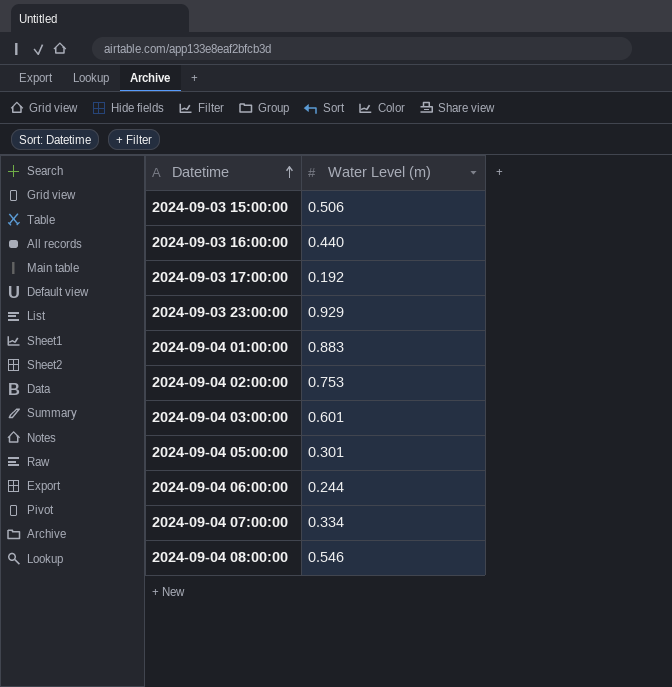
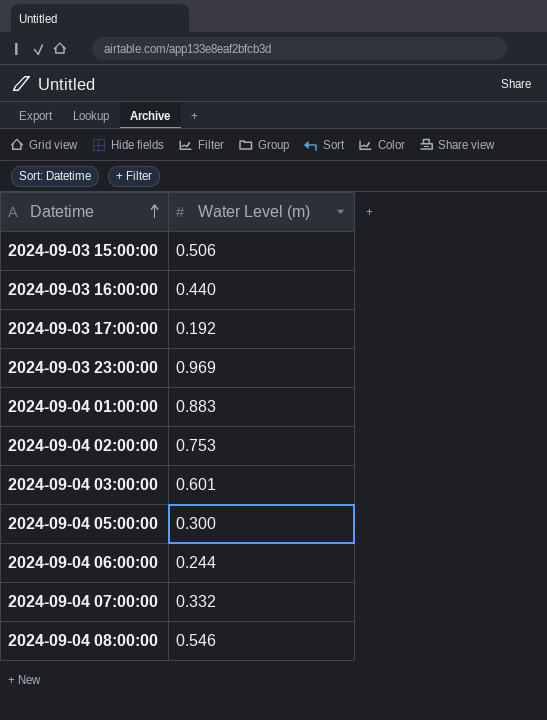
2024-09-03 23:00:00 | Water Level (m): 0.929 -> 0.969
2024-09-04 05:00:00 | Water Level (m): 0.301 -> 0.300
2024-09-04 07:00:00 | Water Level (m): 0.334 -> 0.332

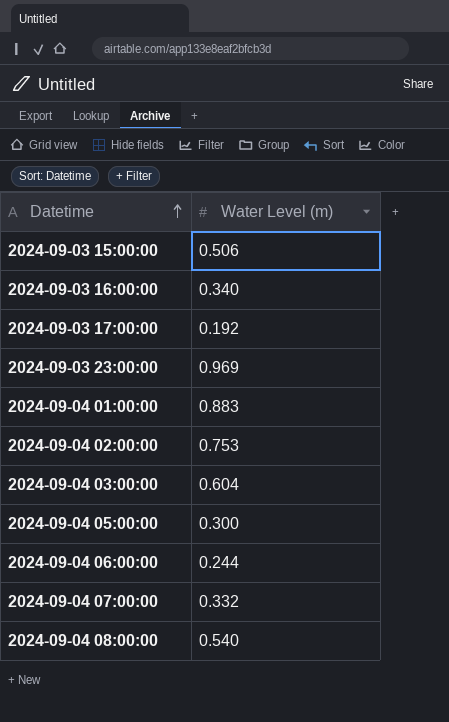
2024-09-03 16:00:00 | Water Level (m): 0.440 -> 0.340
2024-09-04 03:00:00 | Water Level (m): 0.601 -> 0.604
2024-09-04 08:00:00 | Water Level (m): 0.546 -> 0.540

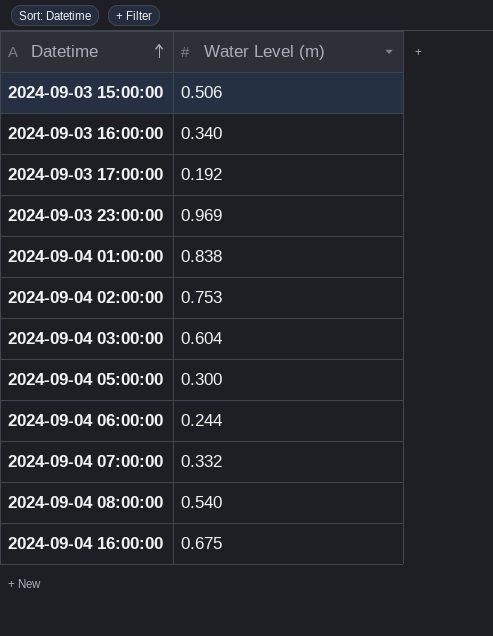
2024-09-04 01:00:00 | Water Level (m): 0.883 -> 0.838
row 2024-09-04 16:00:00: none -> 0.675

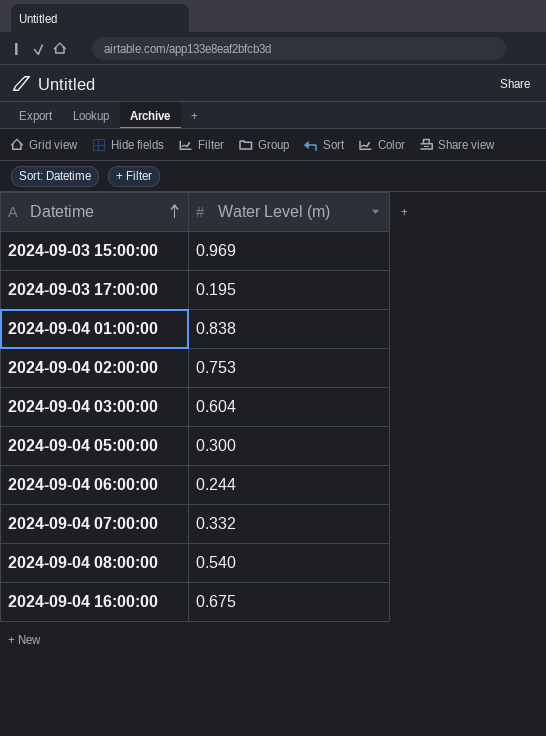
row 2024-09-03 16:00:00: 0.340 -> none
row 2024-09-03 23:00:00: 0.969 -> none
2024-09-03 15:00:00 | Water Level (m): 0.506 -> 0.969
2024-09-03 17:00:00 | Water Level (m): 0.192 -> 0.195

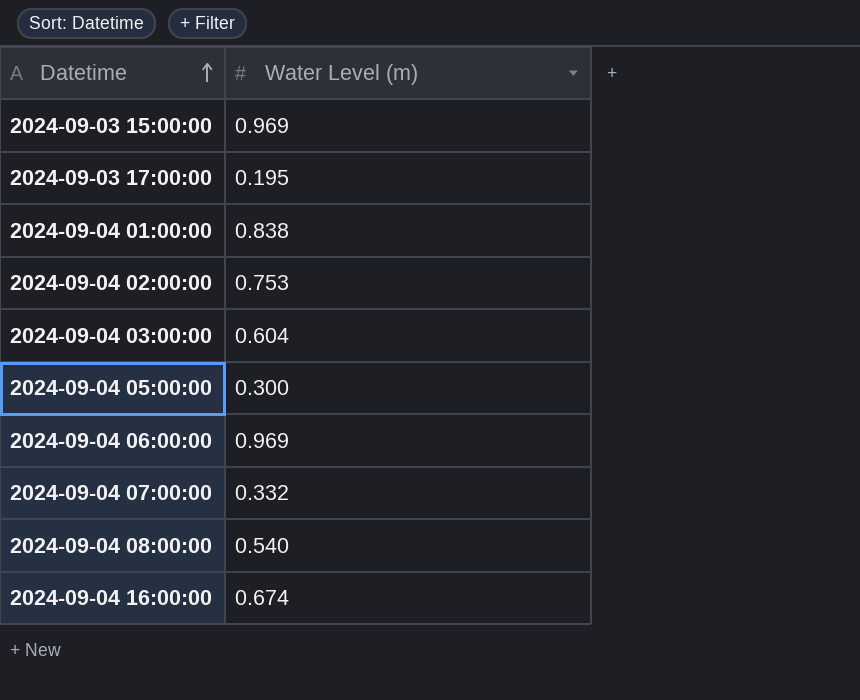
2024-09-04 06:00:00 | Water Level (m): 0.244 -> 0.969
2024-09-04 16:00:00 | Water Level (m): 0.675 -> 0.674

